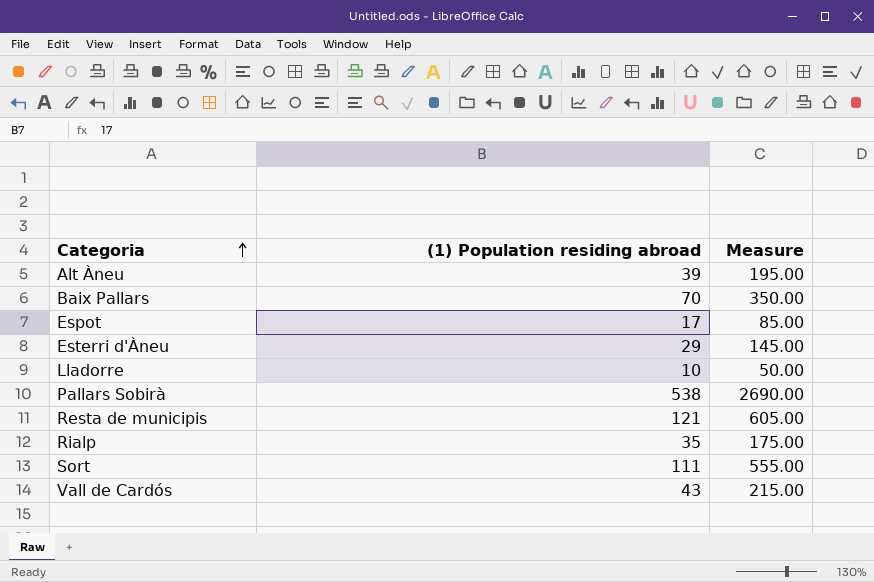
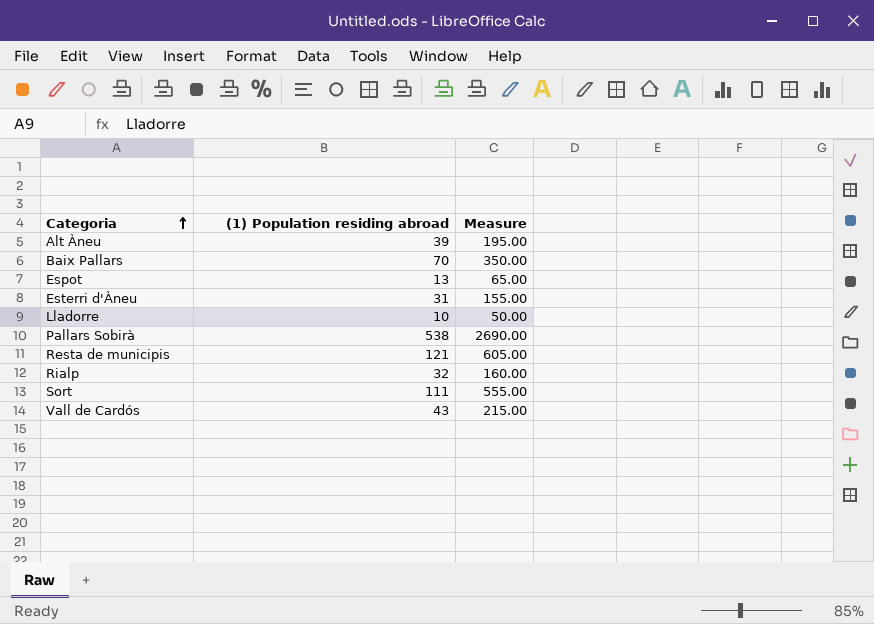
Espot | (1) Population residing abroad: 17 -> 13
Espot | Measure: 85.00 -> 65.00
Esterri d'Àneu | (1) Population residing abroad: 29 -> 31
Esterri d'Àneu | Measure: 145.00 -> 155.00
Rialp | (1) Population residing abroad: 35 -> 32
Rialp | Measure: 175.00 -> 160.00

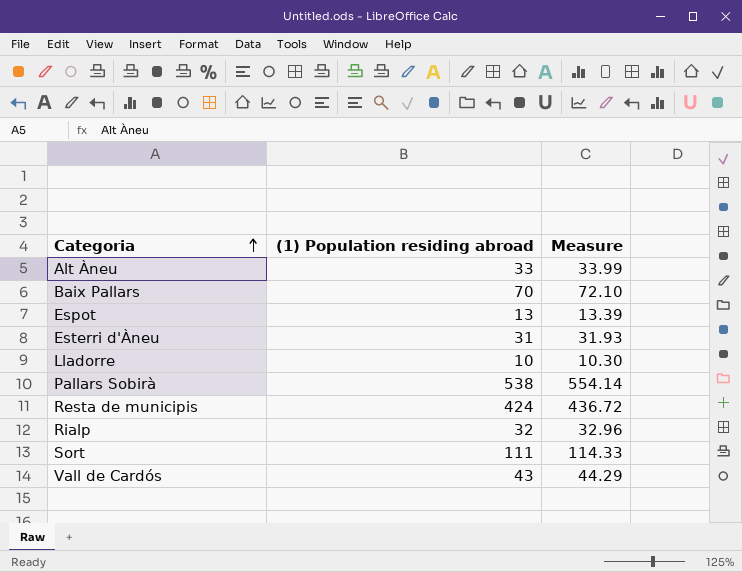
column Measure | formula: [(1) Population residing abroad] * 5 -> [(1) Population residing abroad] * 1.03
Alt Àneu | (1) Population residing abroad: 39 -> 33
Resta de municipis | (1) Population residing abroad: 121 -> 424

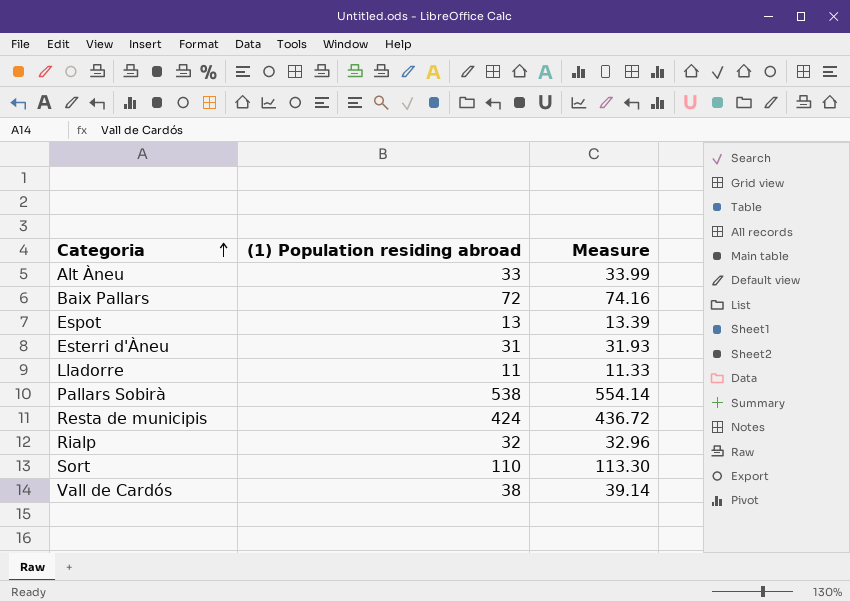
Baix Pallars | (1) Population residing abroad: 70 -> 72
Baix Pallars | Measure: 72.10 -> 74.16
Lladorre | (1) Population residing abroad: 10 -> 11
Lladorre | Measure: 10.30 -> 11.33
Sort | (1) Population residing abroad: 111 -> 110
Sort | Measure: 114.33 -> 113.30
Vall de Cardós | (1) Population residing abroad: 43 -> 38
Vall de Cardós | Measure: 44.29 -> 39.14

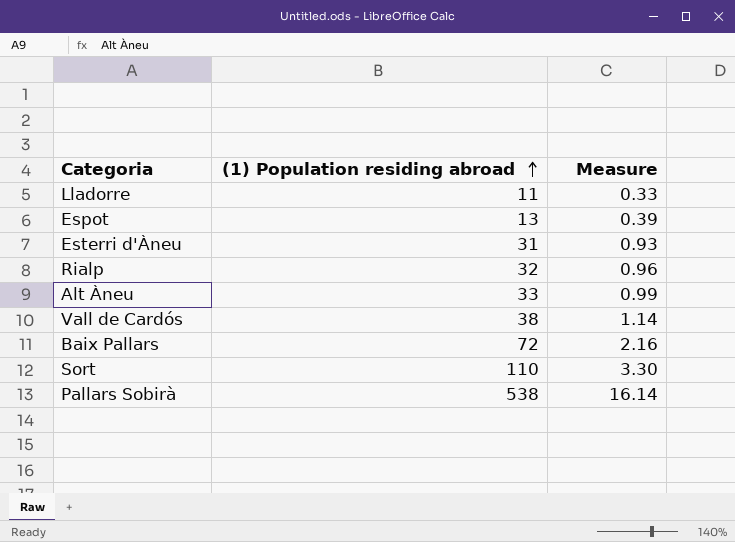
row order: Categoria ascending -> (1) Population residing abroad ascending
column Measure | formula: [(1) Population residing abroad] * 1.03 -> [(1) Population residing abroad] * 0.03
row Resta de municipis: 424 | 436.72 -> none

